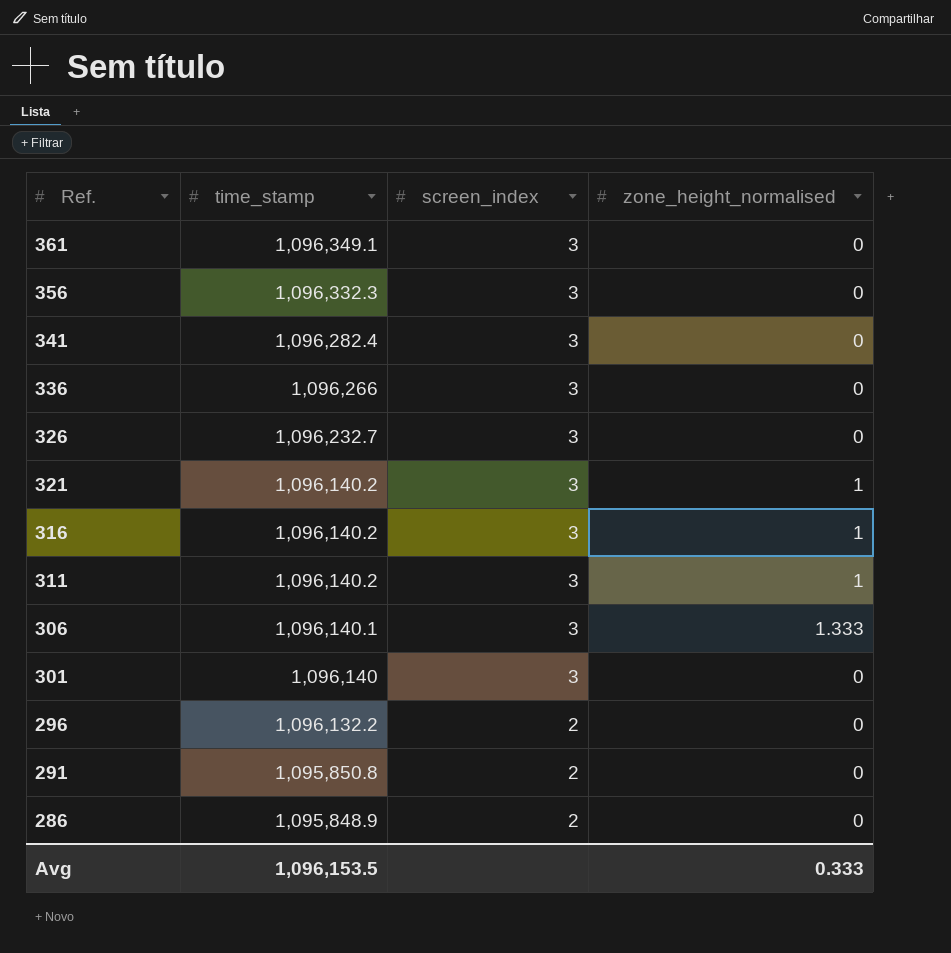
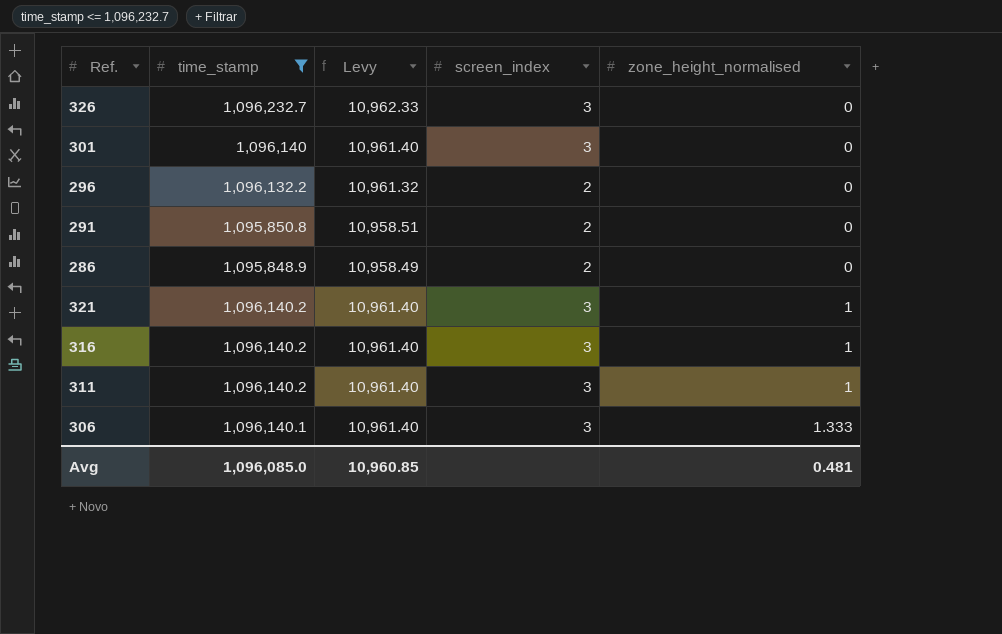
filter: none -> time_stamp <= 1,096,232.7
row order: Ref. descending -> zone_height_normalised ascending
column Levy | formula: none -> [time_stamp] * 0.01
Avg | time_stamp: 1,096,153.5 -> 1,096,085.0
Avg | zone_height_normalised: 0.333 -> 0.481

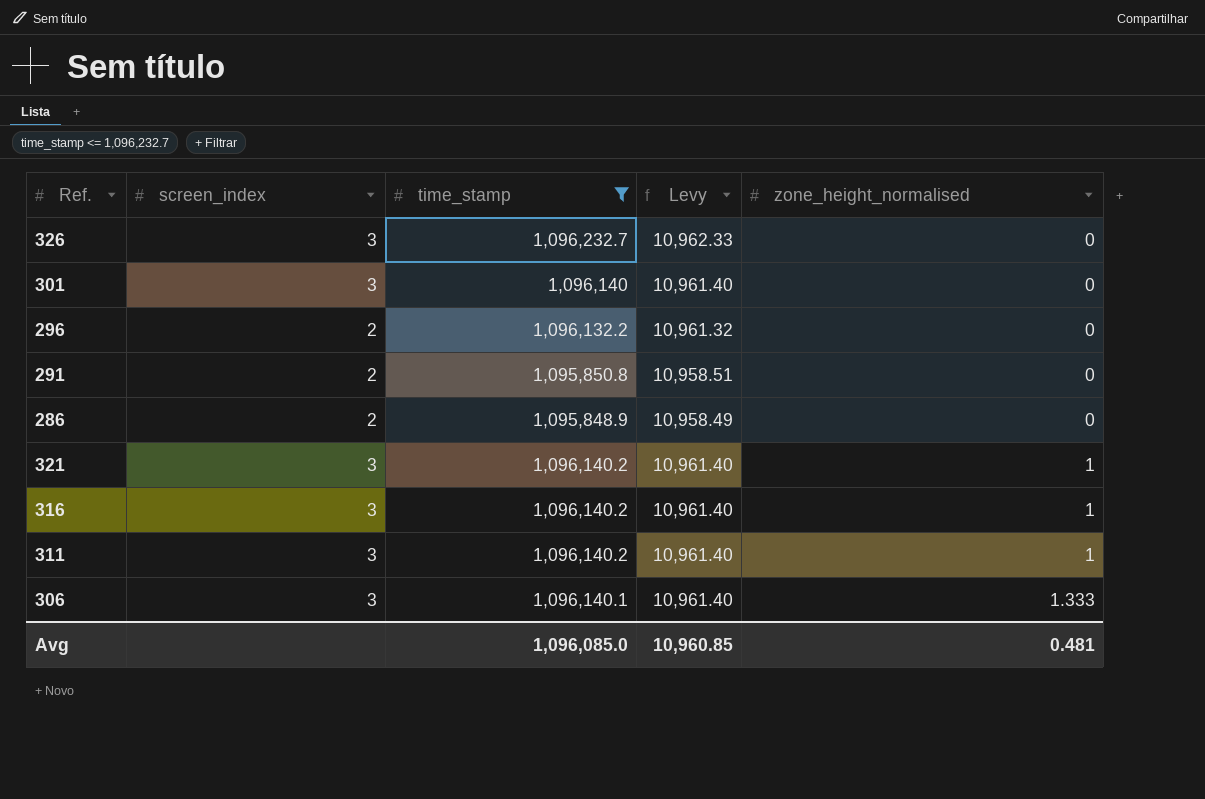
column screen_index | position: 4 -> 2

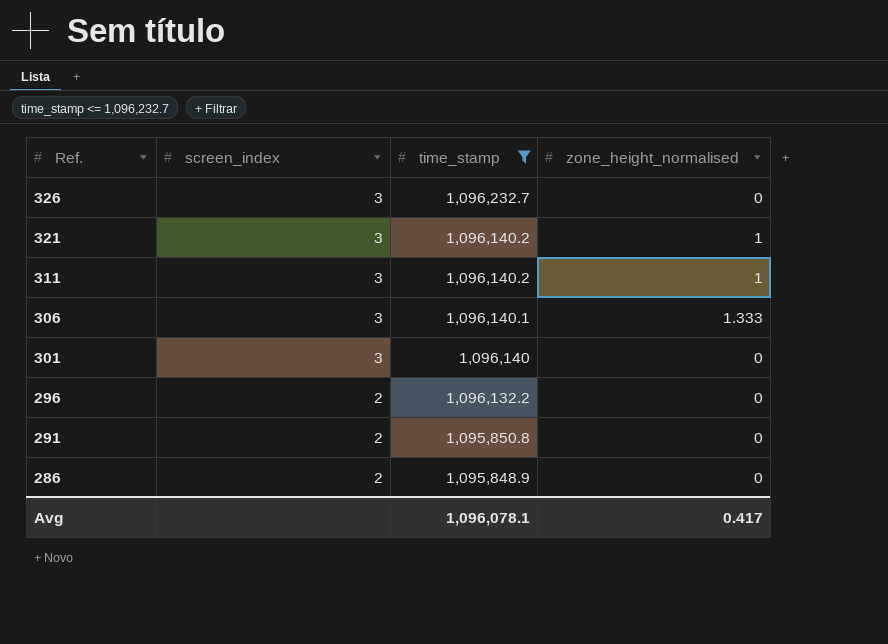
row order: zone_height_normalised ascending -> Ref. descending
column Levy | formula: [time_stamp] * 0.01 -> none
row 316: 3 | 1,096,140.2 | 10,961.40 | 1 -> none
Avg | time_stamp: 1,096,085.0 -> 1,096,078.1
Avg | zone_height_normalised: 0.481 -> 0.417

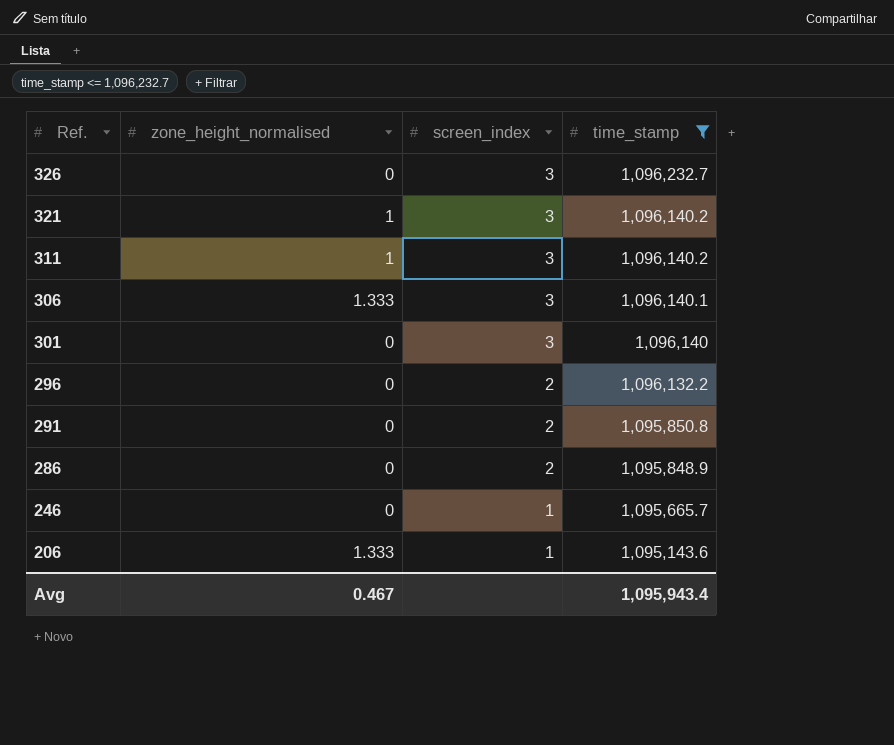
column zone_height_normalised | position: 4 -> 2
row 246: none -> 0 | 1 | 1,095,665.7
row 206: none -> 1.333 | 1 | 1,095,143.6
Avg | zone_height_normalised: 0.417 -> 0.467
Avg | time_stamp: 1,096,078.1 -> 1,095,943.4

